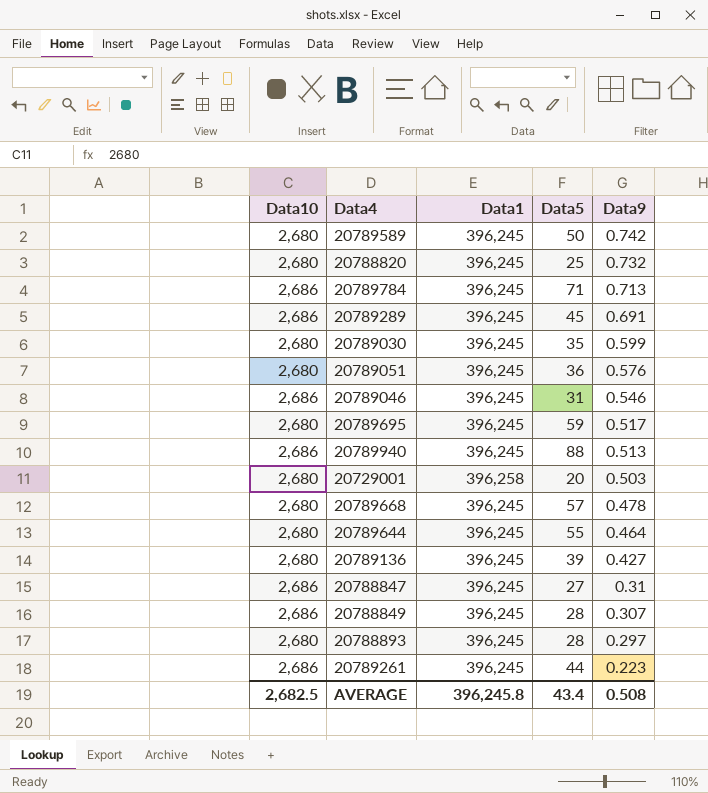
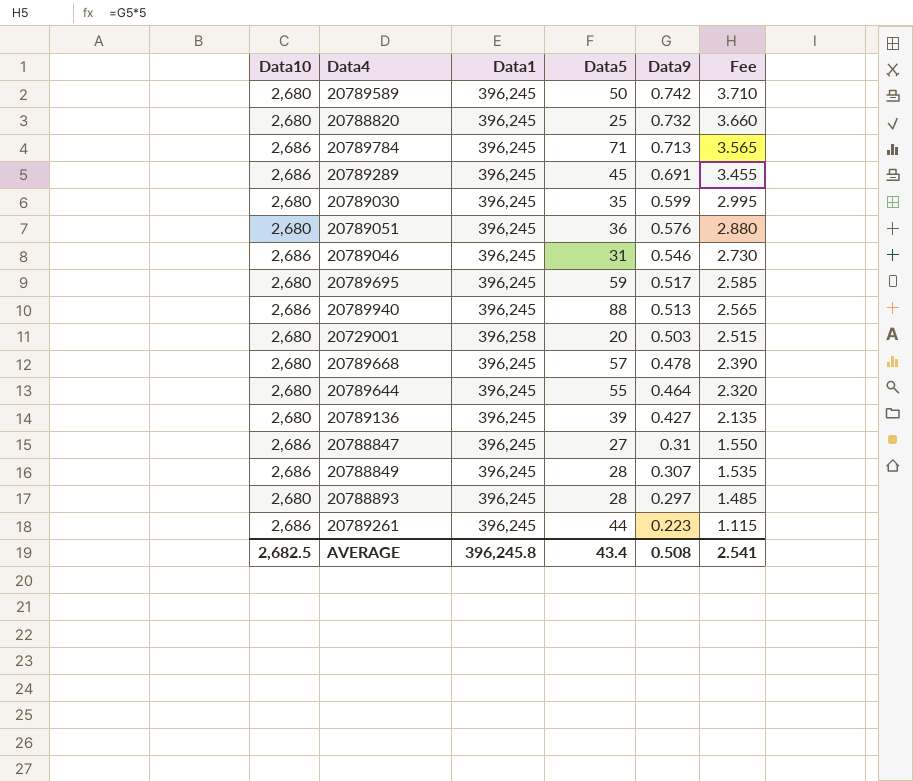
column Fee | formula: none -> [Data9] * 5

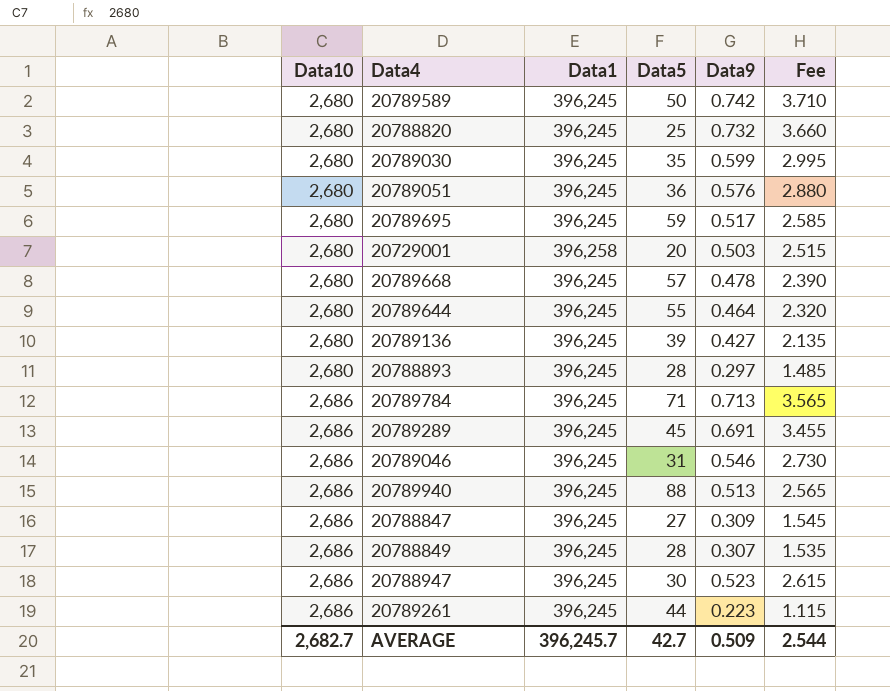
row order: Data9 descending -> Data10 ascending
20788847 | Data9: 0.31 -> 0.309
20788847 | Fee: 1.550 -> 1.545
row 20788947: none -> 2,686 | 396,245 | 30 | 0.523 | 2.615
AVERAGE | Data10: 2,682.5 -> 2,682.7
AVERAGE | Data1: 396,245.8 -> 396,245.7
AVERAGE | Data5: 43.4 -> 42.7
AVERAGE | Data9: 0.508 -> 0.509
AVERAGE | Fee: 2.541 -> 2.544

